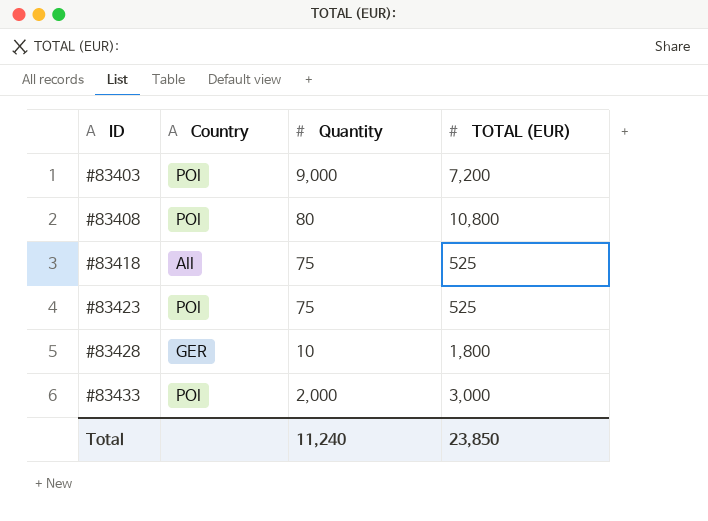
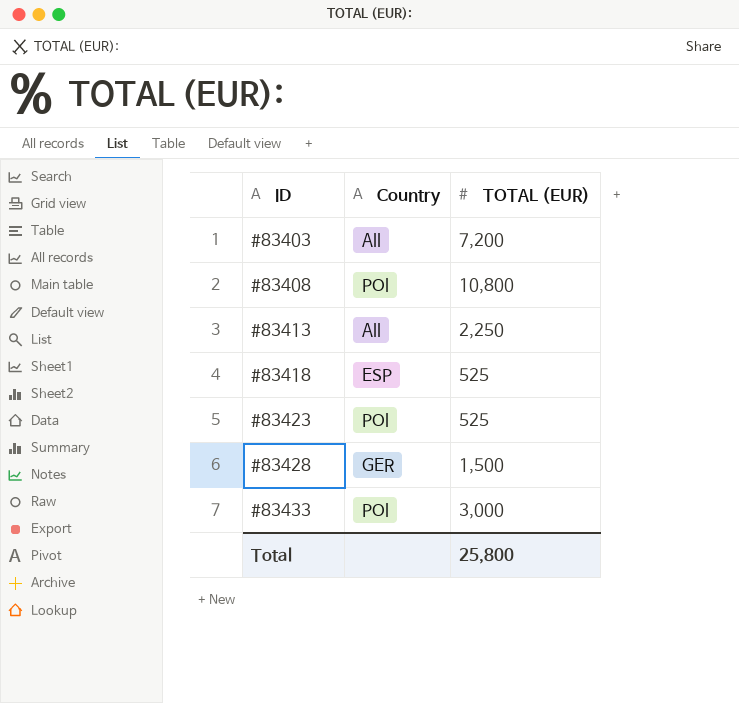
column Quantity | position: 3 -> none
#83403 | Country: POl -> All
row #83413: none -> All | 2,250
#83418 | Country: All -> ESP
#83428 | TOTAL (EUR): 1,800 -> 1,500
Total | TOTAL (EUR): 23,850 -> 25,800

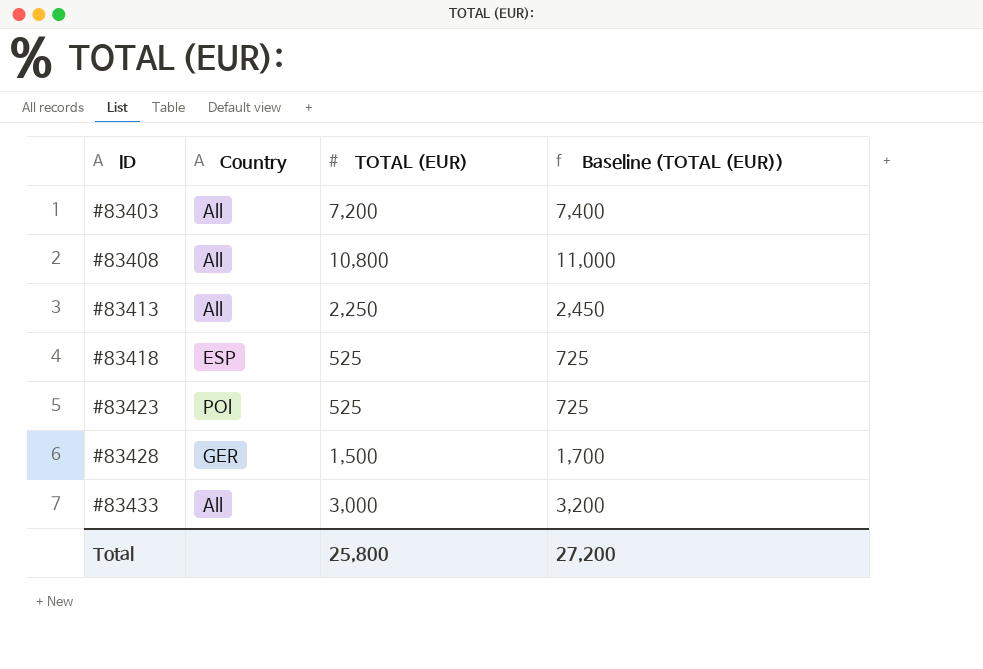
column Baseline (TOTAL (EUR)) | formula: none -> [TOTAL (EUR)] + 200
#83408 | Country: POl -> All
#83433 | Country: POl -> All

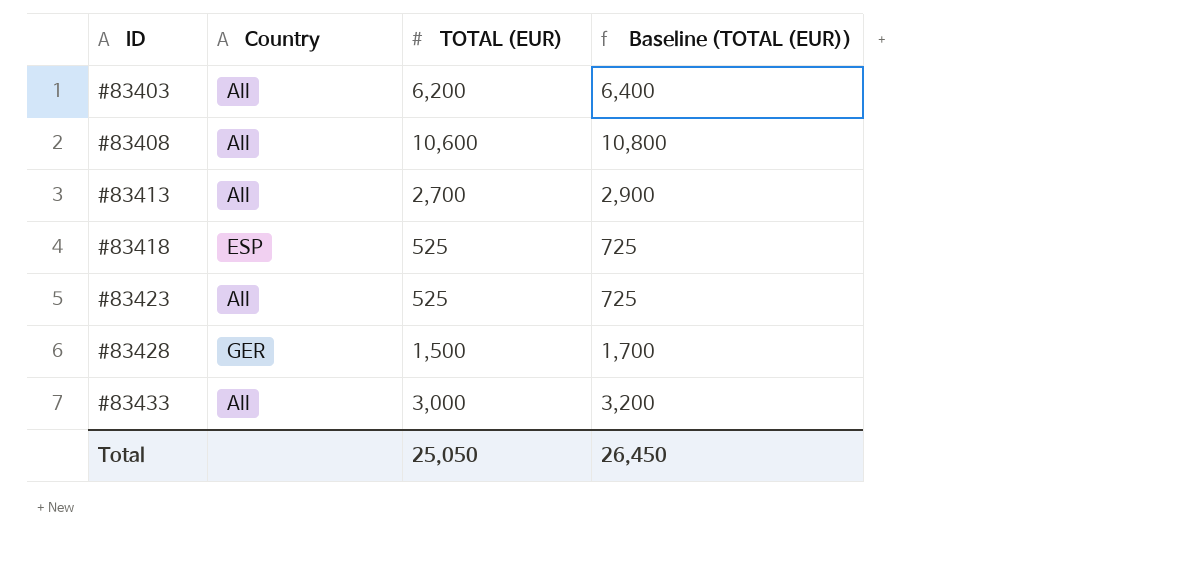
#83403 | TOTAL (EUR): 7,200 -> 6,200
#83403 | Baseline (TOTAL (EUR)): 7,400 -> 6,400
#83408 | TOTAL (EUR): 10,800 -> 10,600
#83408 | Baseline (TOTAL (EUR)): 11,000 -> 10,800
#83413 | TOTAL (EUR): 2,250 -> 2,700
#83413 | Baseline (TOTAL (EUR)): 2,450 -> 2,900
#83423 | Country: POl -> All
Total | TOTAL (EUR): 25,800 -> 25,050
Total | Baseline (TOTAL (EUR)): 27,200 -> 26,450

